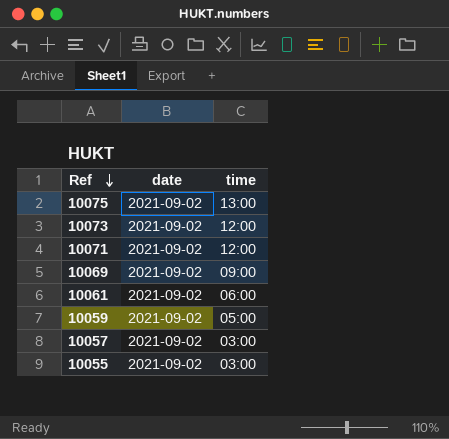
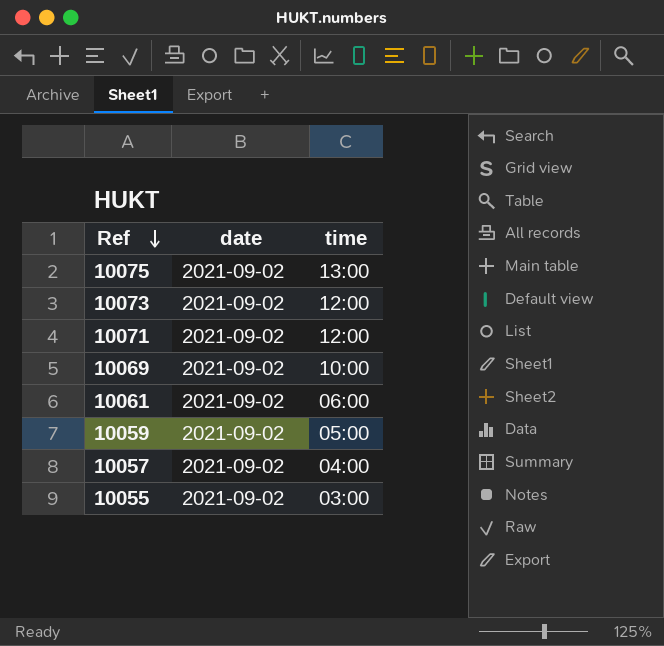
10069 | time: 09:00 -> 10:00
10057 | time: 03:00 -> 04:00

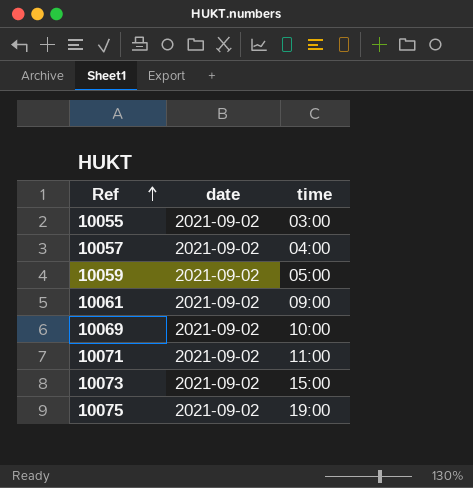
row order: Ref descending -> Ref ascending
10061 | time: 06:00 -> 09:00
10071 | time: 12:00 -> 11:00
10073 | time: 12:00 -> 15:00
10075 | time: 13:00 -> 19:00

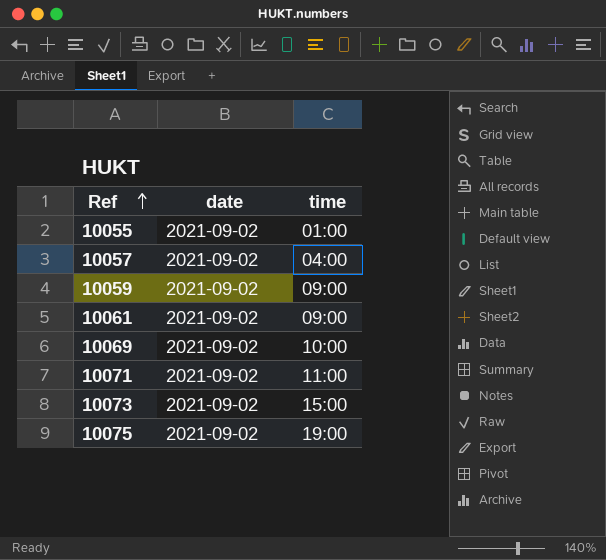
10055 | time: 03:00 -> 01:00
10059 | time: 05:00 -> 09:00

